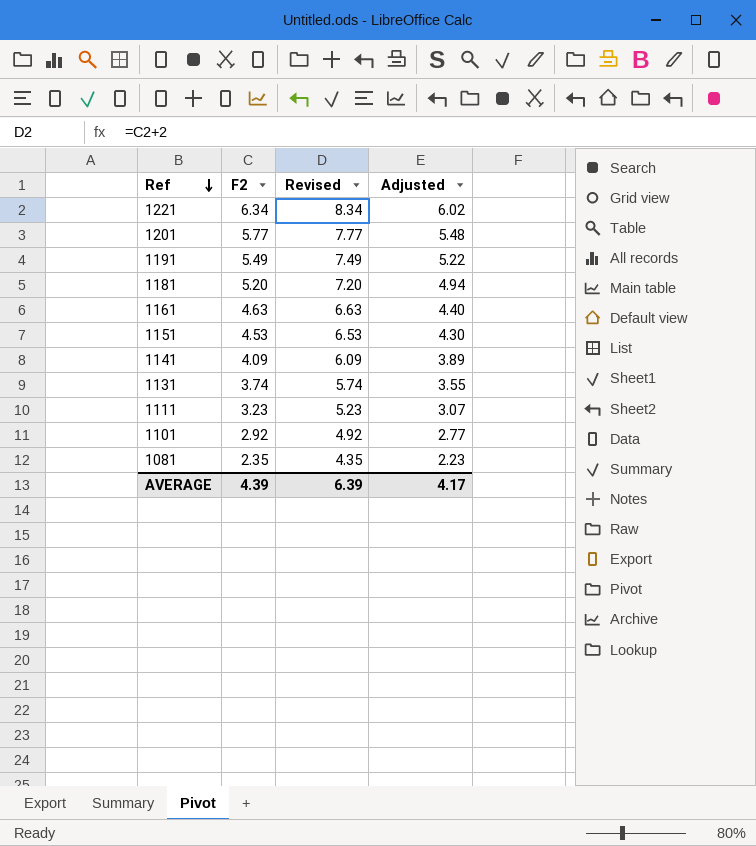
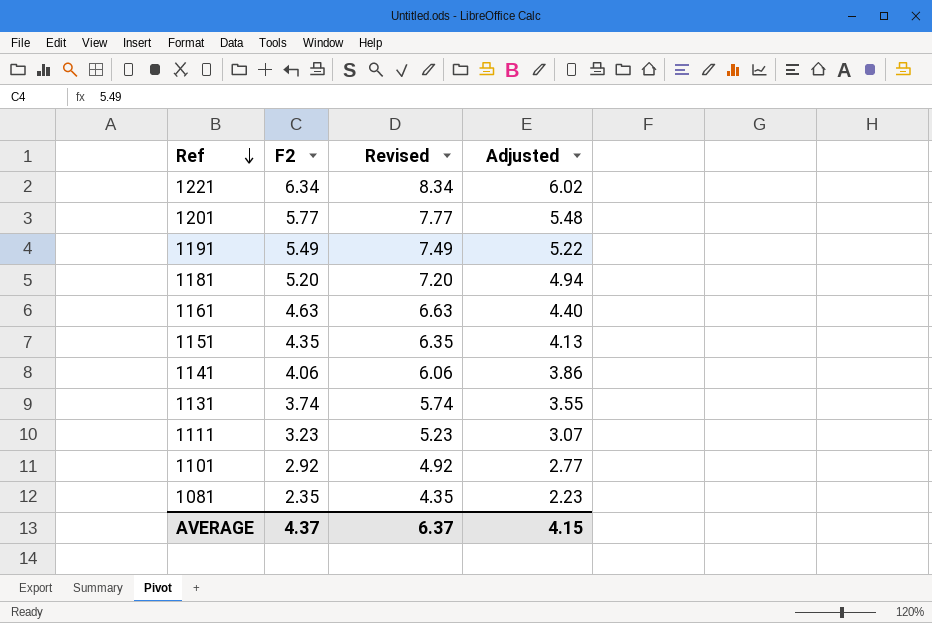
1151 | F2: 4.53 -> 4.35
1151 | Revised: 6.53 -> 6.35
1151 | Adjusted: 4.30 -> 4.13
1141 | F2: 4.09 -> 4.06
1141 | Revised: 6.09 -> 6.06
1141 | Adjusted: 3.89 -> 3.86
AVERAGE | F2: 4.39 -> 4.37
AVERAGE | Revised: 6.39 -> 6.37
AVERAGE | Adjusted: 4.17 -> 4.15

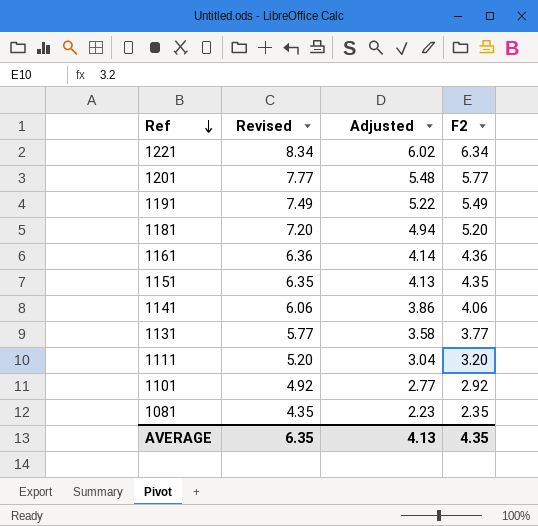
column F2 | position: 2 -> 4
1161 | Revised: 6.63 -> 6.36
1161 | Adjusted: 4.40 -> 4.14
1161 | F2: 4.63 -> 4.36
1131 | Revised: 5.74 -> 5.77
1131 | Adjusted: 3.55 -> 3.58
1131 | F2: 3.74 -> 3.77
1111 | Revised: 5.23 -> 5.20
1111 | Adjusted: 3.07 -> 3.04
1111 | F2: 3.23 -> 3.20
AVERAGE | Revised: 6.37 -> 6.35
AVERAGE | Adjusted: 4.15 -> 4.13
AVERAGE | F2: 4.37 -> 4.35

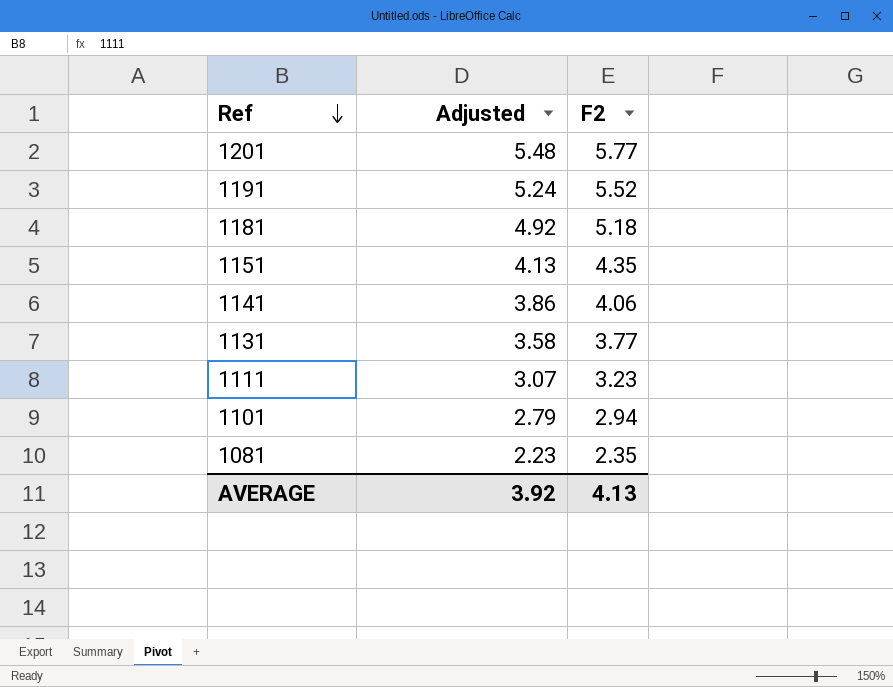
column Revised | formula: [F2] + 2 -> none
row 1221: 8.34 | 6.02 | 6.34 -> none
row 1161: 6.36 | 4.14 | 4.36 -> none
1191 | Adjusted: 5.22 -> 5.24
1191 | F2: 5.49 -> 5.52
1181 | Adjusted: 4.94 -> 4.92
1181 | F2: 5.20 -> 5.18
1111 | Adjusted: 3.04 -> 3.07
1111 | F2: 3.20 -> 3.23
1101 | Adjusted: 2.77 -> 2.79
1101 | F2: 2.92 -> 2.94
AVERAGE | Adjusted: 4.13 -> 3.92
AVERAGE | F2: 4.35 -> 4.13

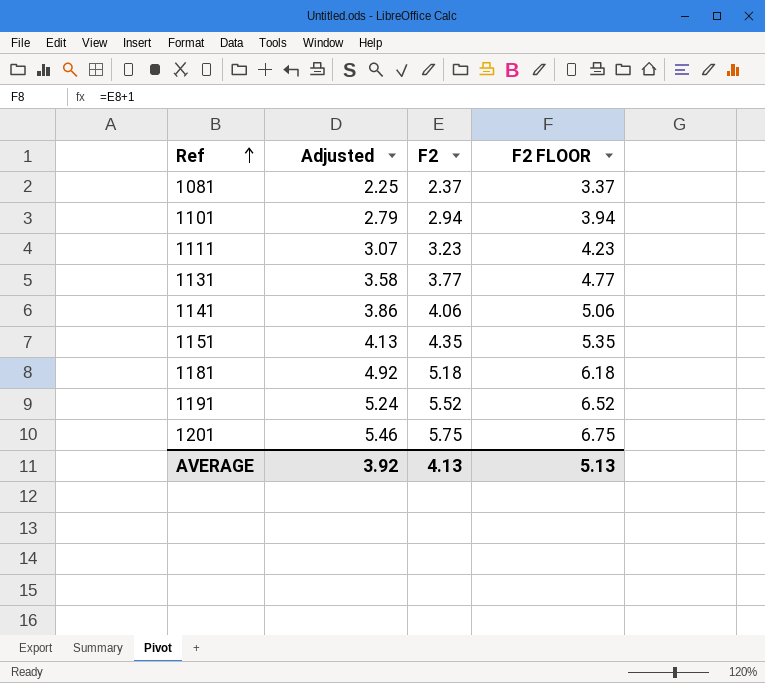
row order: Ref descending -> Ref ascending
column F2 FLOOR | formula: none -> [F2] + 1
1081 | Adjusted: 2.23 -> 2.25
1081 | F2: 2.35 -> 2.37
1201 | Adjusted: 5.48 -> 5.46
1201 | F2: 5.77 -> 5.75

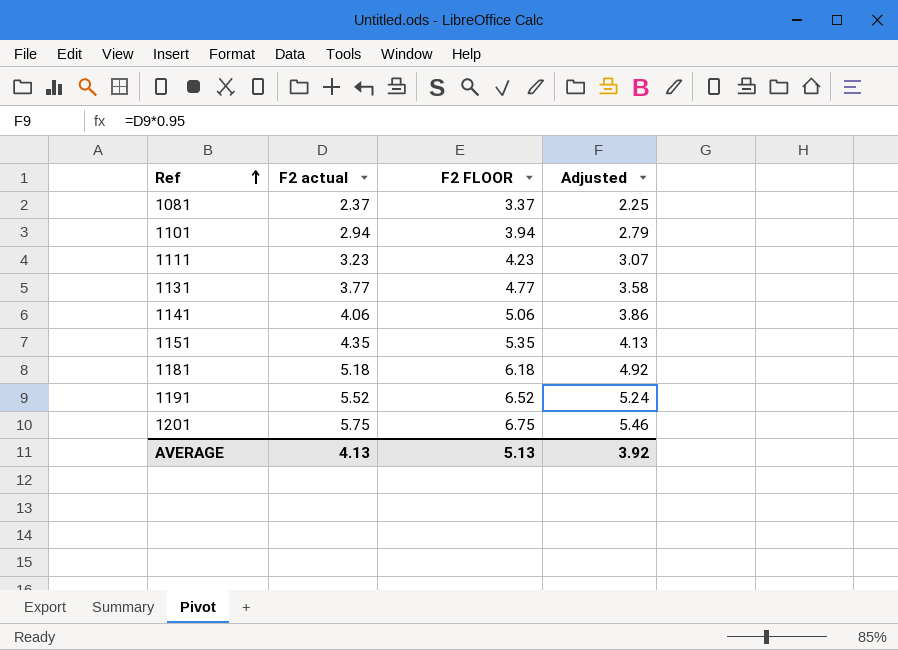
column name: F2 -> F2 actual
column Adjusted | position: 2 -> 4

